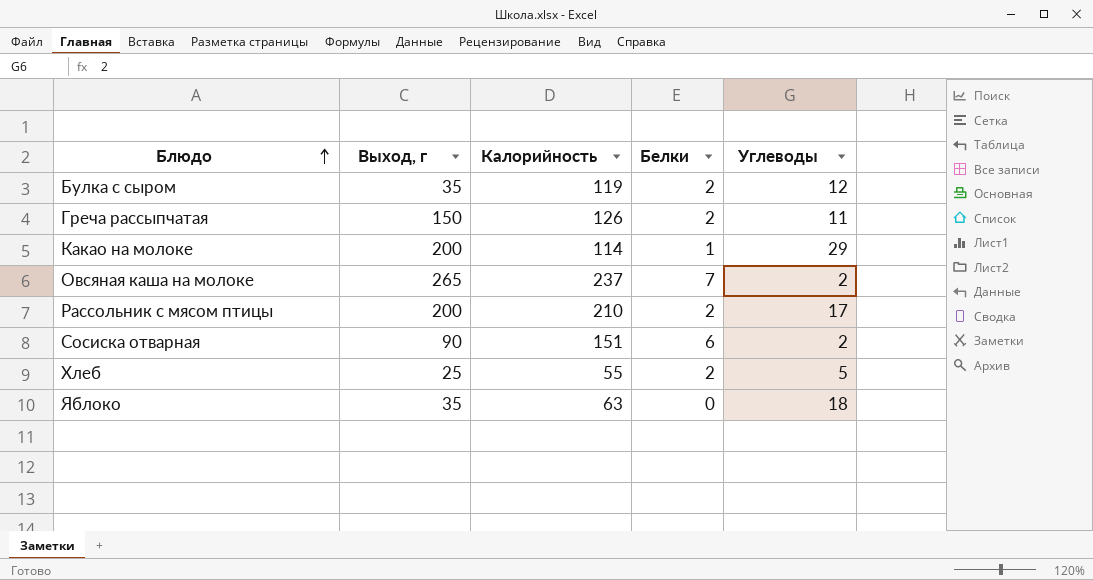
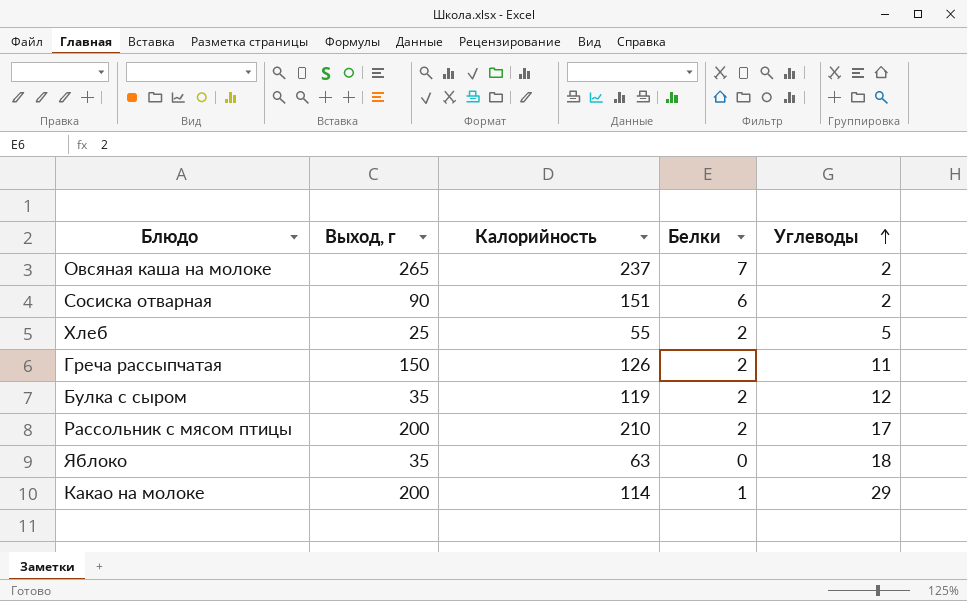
row order: Блюдо ascending -> Углеводы ascending

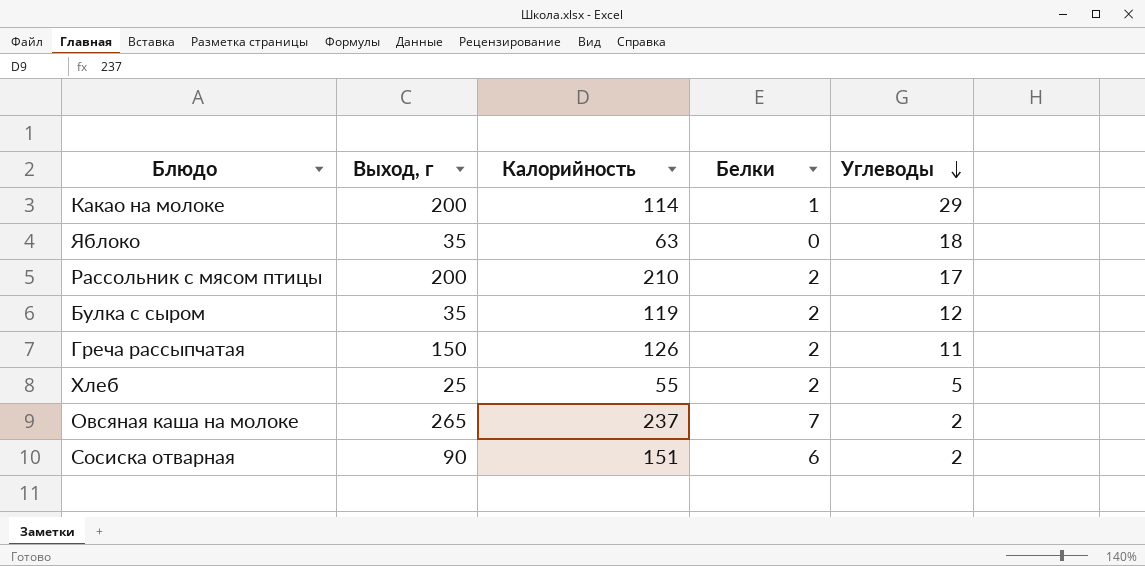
row order: Углеводы ascending -> Углеводы descending

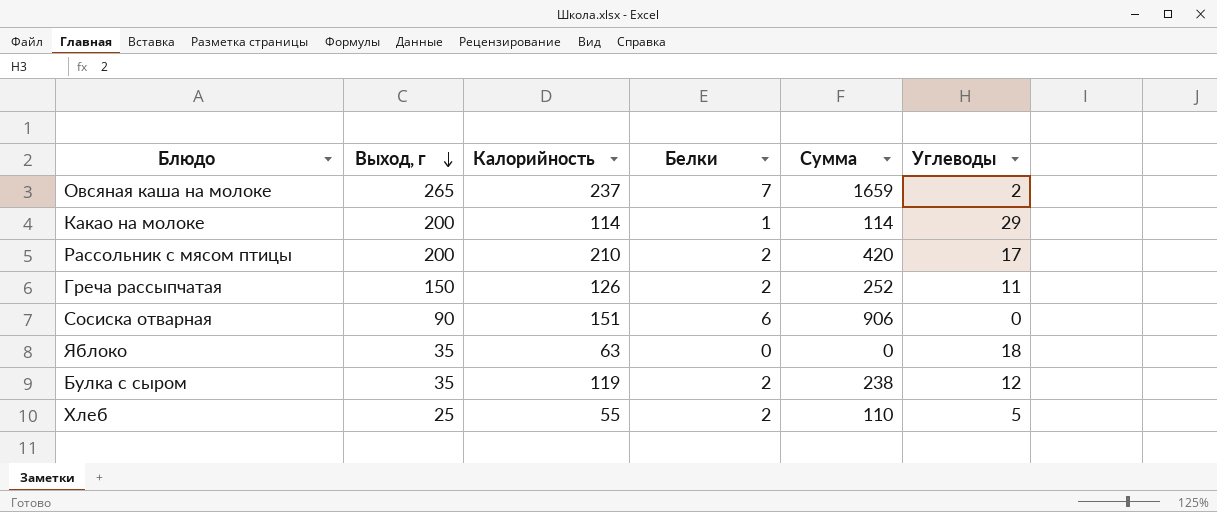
row order: Углеводы descending -> Выход, г descending
column Сумма | formula: none -> [Калорийность] * [Белки]
Сосиска отварная | Углеводы: 2 -> 0

